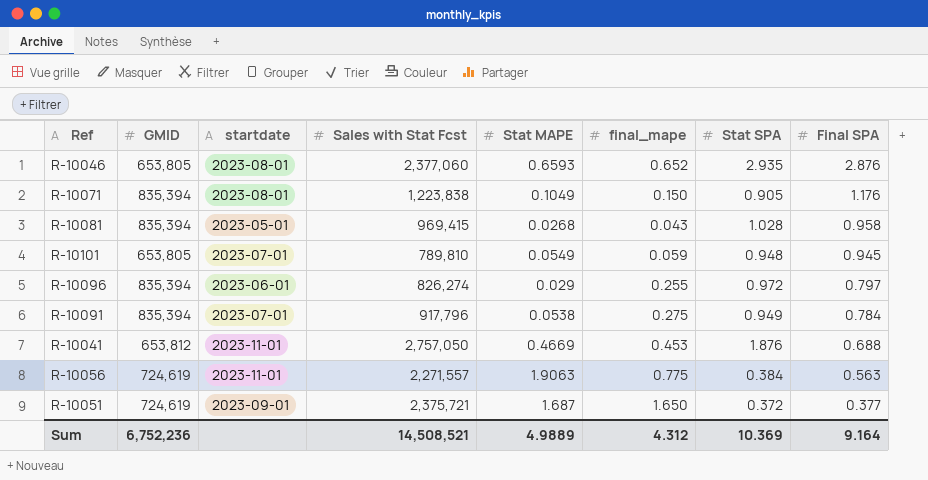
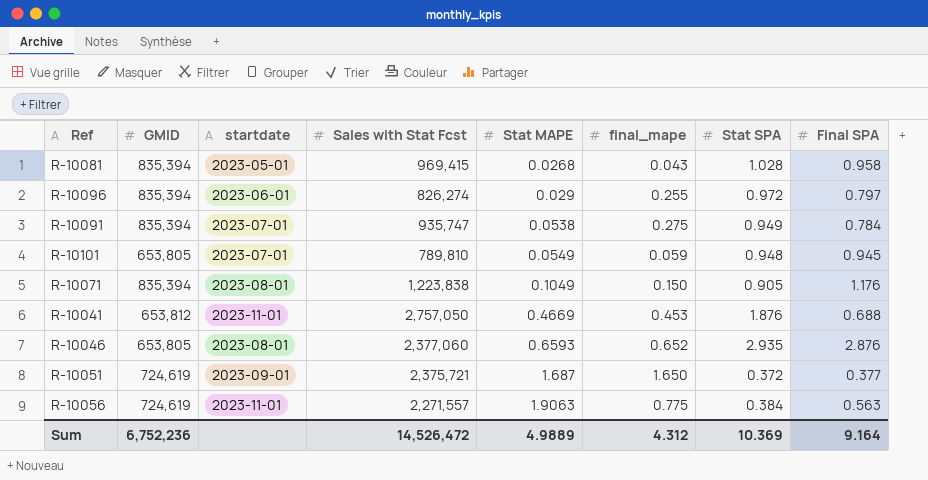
row order: Final SPA descending -> Stat MAPE ascending
R-10091 | Sales with Stat Fcst: 917,796 -> 935,747
Sum | Sales with Stat Fcst: 14,508,521 -> 14,526,472

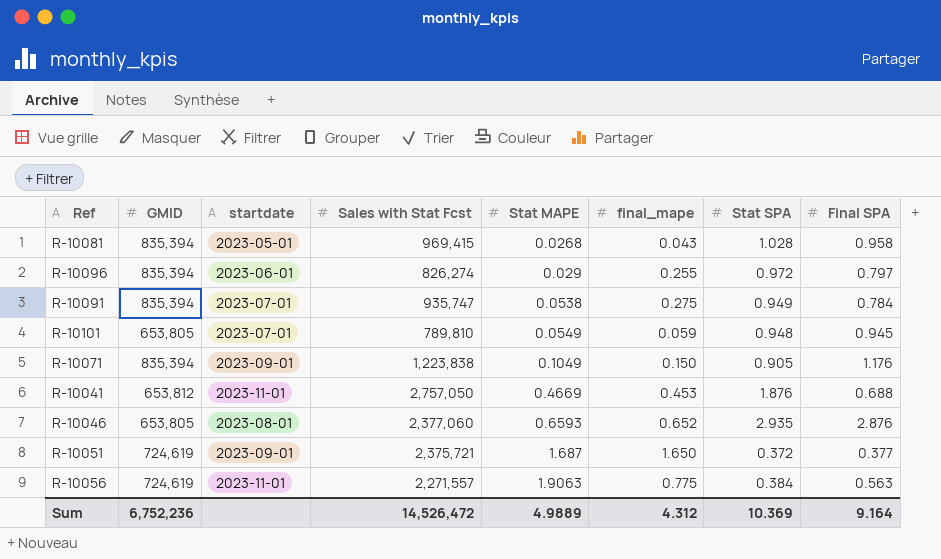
R-10071 | startdate: 2023-08-01 -> 2023-09-01

